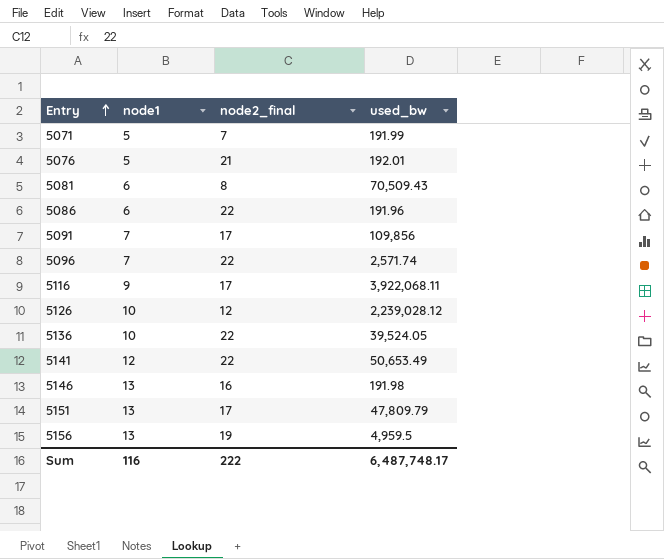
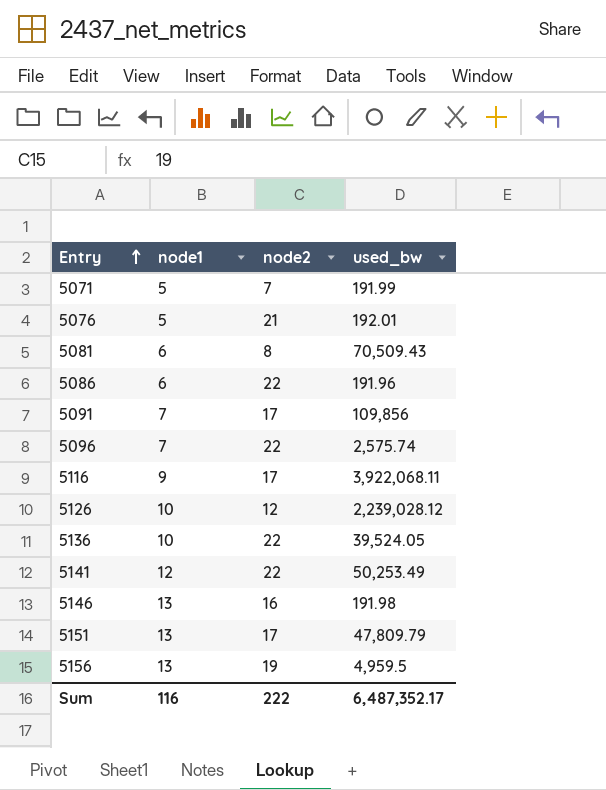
column name: node2_final -> node2
5096 | used_bw: 2,571.74 -> 2,575.74
5141 | used_bw: 50,653.49 -> 50,253.49
Sum | used_bw: 6,487,748.17 -> 6,487,352.17

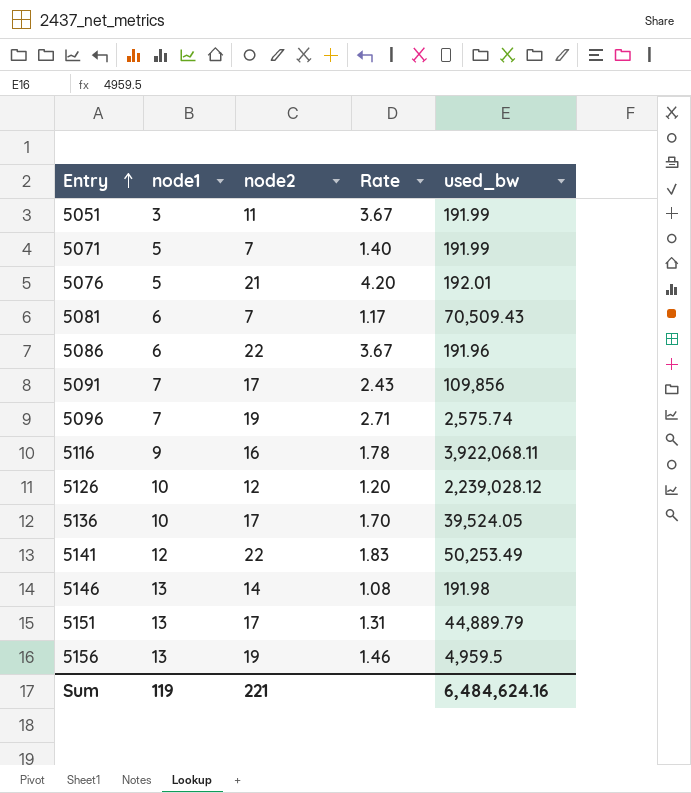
column Rate | formula: none -> [node2] / [node1]
row 5051: none -> 3 | 11 | 3.67 | 191.99
5081 | node2: 8 -> 7
5096 | node2: 22 -> 19
5116 | node2: 17 -> 16
5136 | node2: 22 -> 17
5146 | node2: 16 -> 14
5151 | used_bw: 47,809.79 -> 44,889.79
Sum | node1: 116 -> 119
Sum | node2: 222 -> 221
Sum | used_bw: 6,487,352.17 -> 6,484,624.16

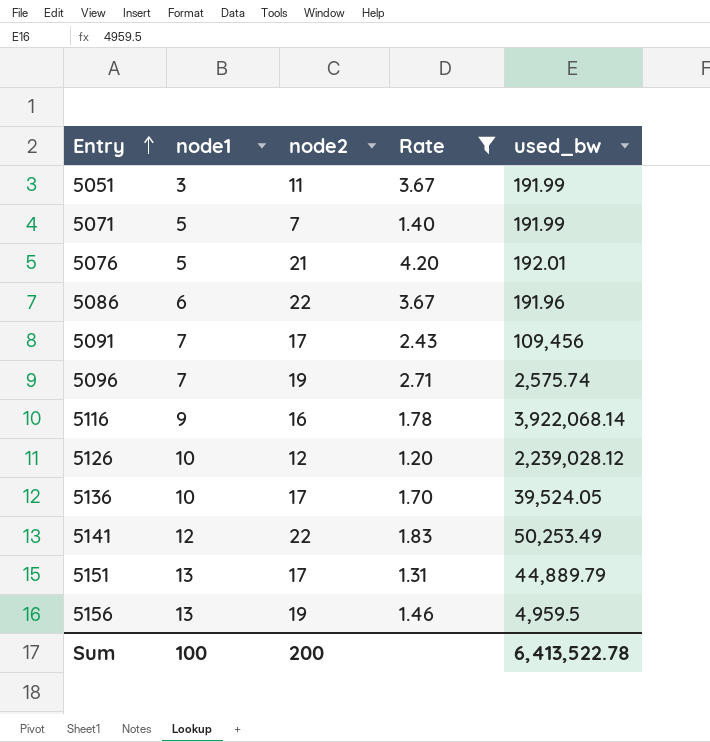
filter: none -> Rate >= 1.20
5091 | used_bw: 109,856 -> 109,456
5116 | used_bw: 3,922,068.11 -> 3,922,068.14
Sum | node1: 119 -> 100
Sum | node2: 221 -> 200
Sum | used_bw: 6,484,624.16 -> 6,413,522.78

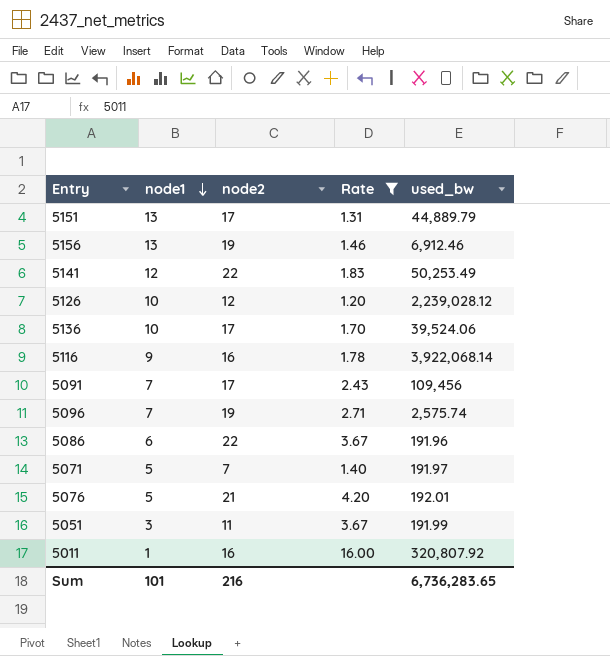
row order: Entry ascending -> node1 descending
5156 | used_bw: 4,959.5 -> 6,912.46
5136 | used_bw: 39,524.05 -> 39,524.06
5071 | used_bw: 191.99 -> 191.97
row 5011: none -> 1 | 16 | 16.00 | 320,807.92
Sum | node1: 100 -> 101
Sum | node2: 200 -> 216
Sum | used_bw: 6,413,522.78 -> 6,736,283.65

